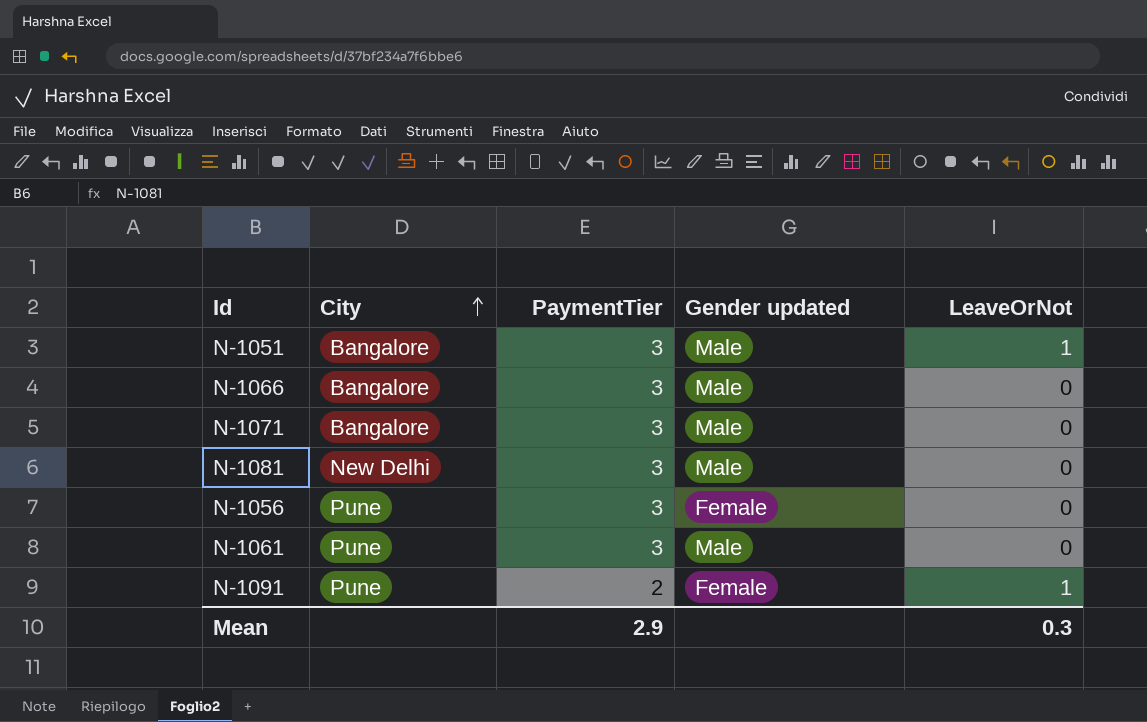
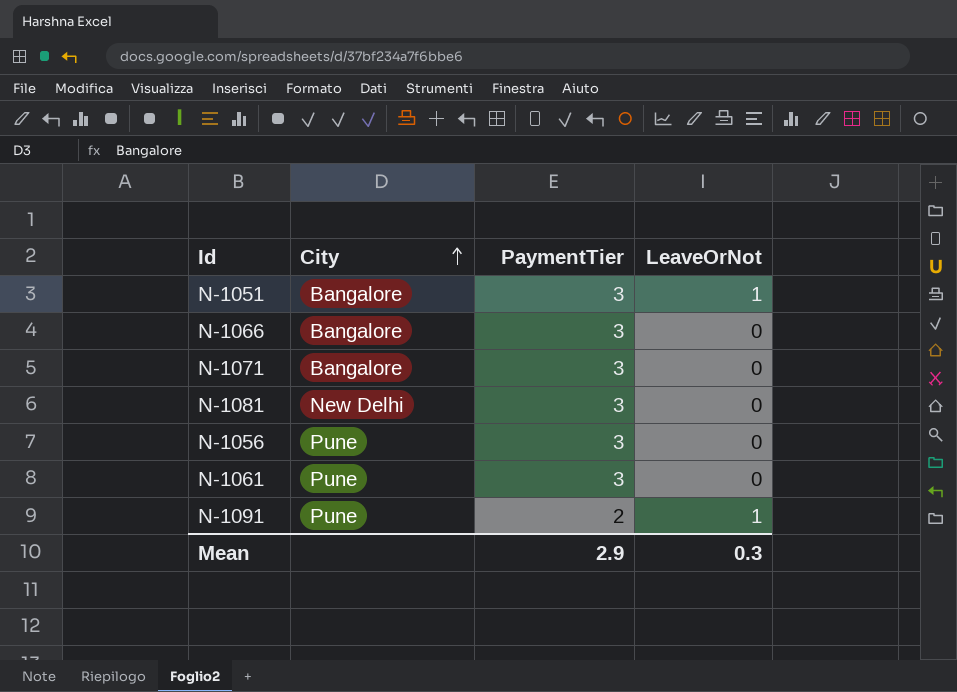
column Gender updated | position: 4 -> none

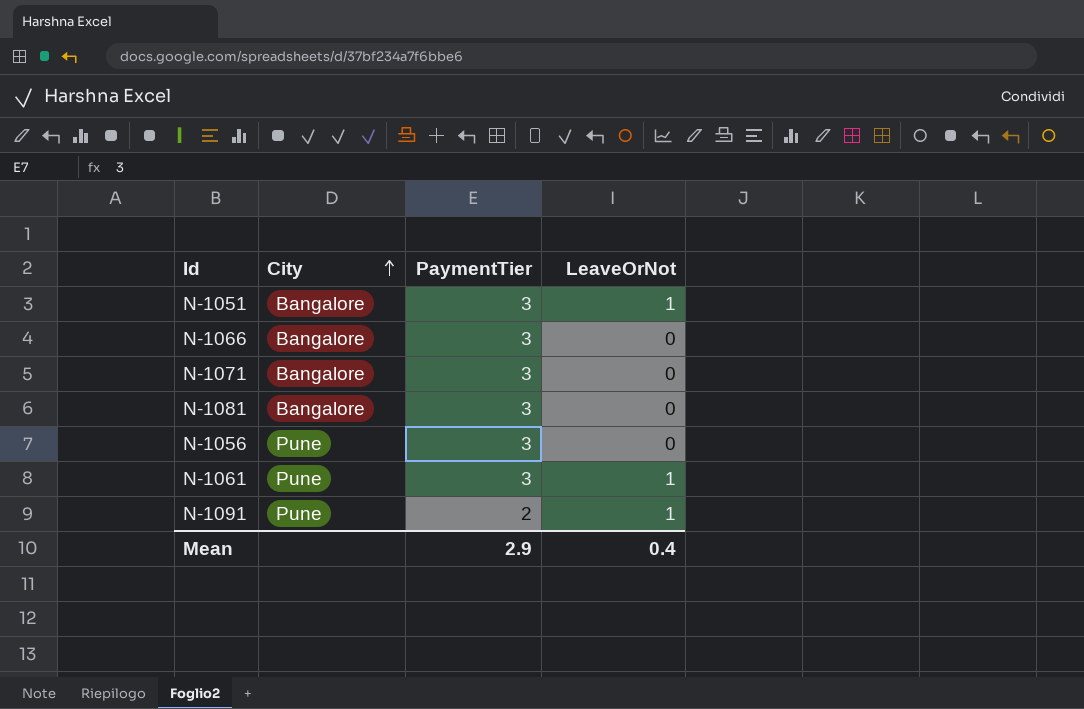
N-1081 | City: New Delhi -> Bangalore
N-1061 | LeaveOrNot: 0 -> 1
Mean | LeaveOrNot: 0.3 -> 0.4

